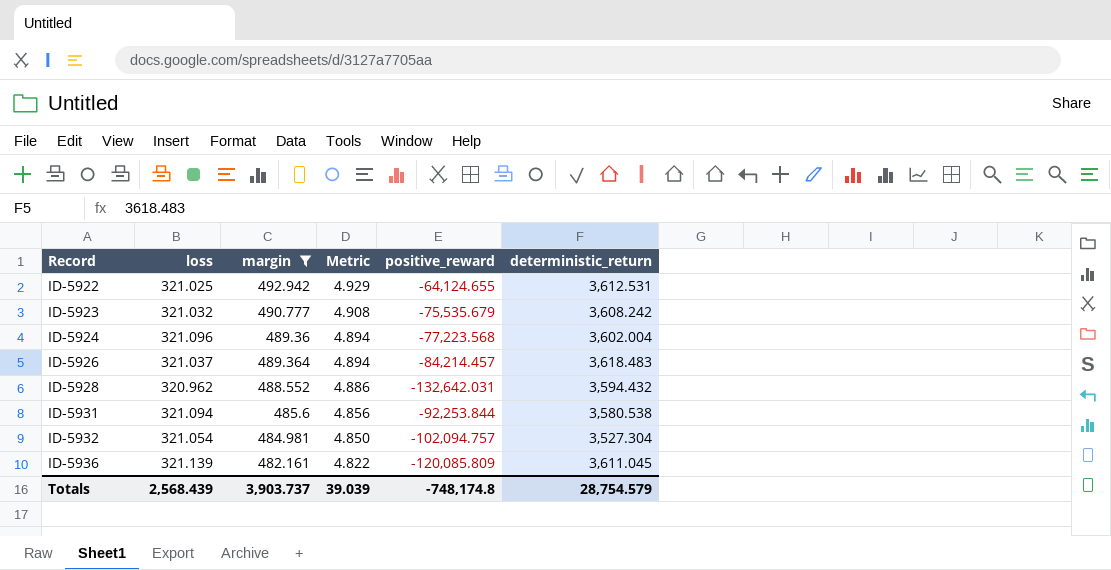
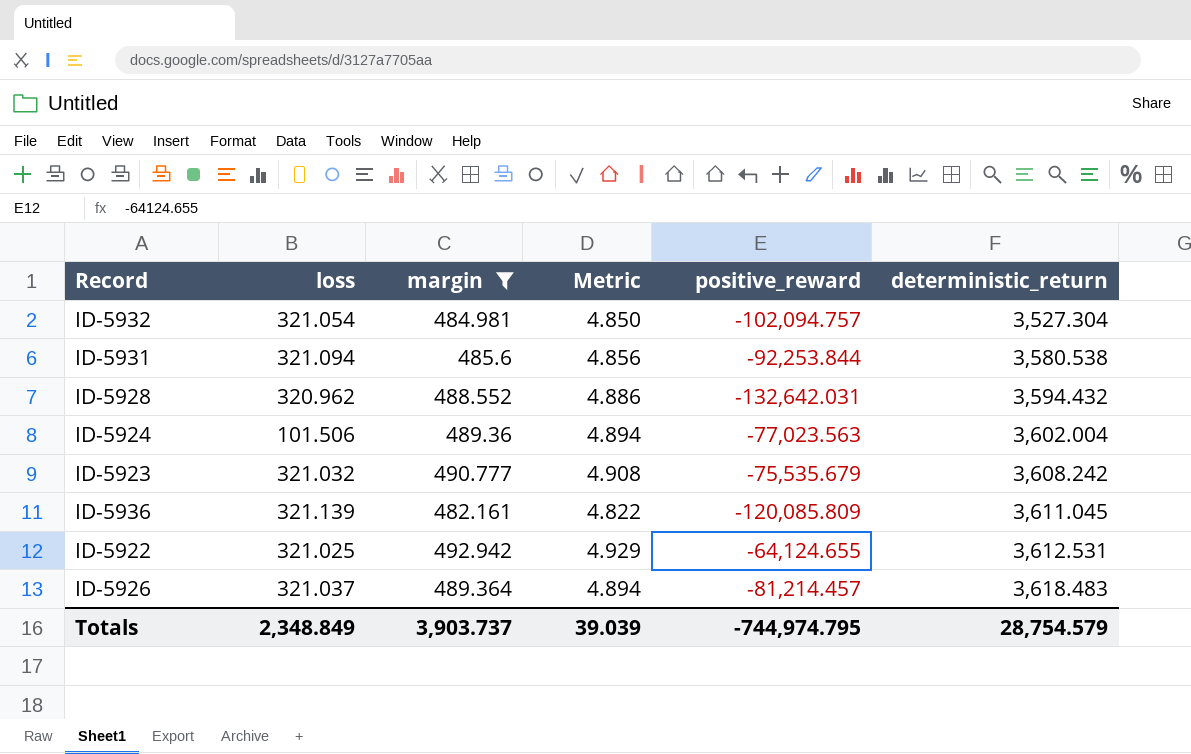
row order: Record ascending -> deterministic_return ascending
ID-5924 | loss: 321.096 -> 101.506
ID-5924 | positive_reward: -77,223.568 -> -77,023.563
ID-5926 | positive_reward: -84,214.457 -> -81,214.457
Totals | loss: 2,568.439 -> 2,348.849
Totals | positive_reward: -748,174.8 -> -744,974.795

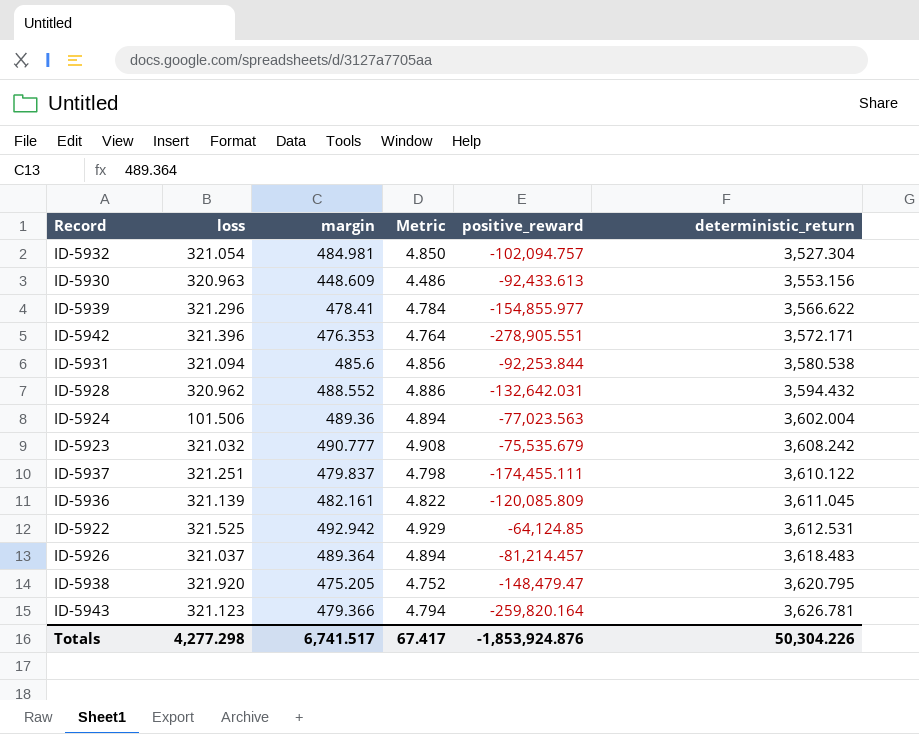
filter: margin >= 482.161 -> none
ID-5922 | loss: 321.025 -> 321.525
ID-5922 | positive_reward: -64,124.655 -> -64,124.85
Totals | loss: 2,348.849 -> 4,277.298
Totals | margin: 3,903.737 -> 6,741.517
Totals | Metric: 39.039 -> 67.417
Totals | positive_reward: -744,974.795 -> -1,853,924.876
Totals | deterministic_return: 28,754.579 -> 50,304.226

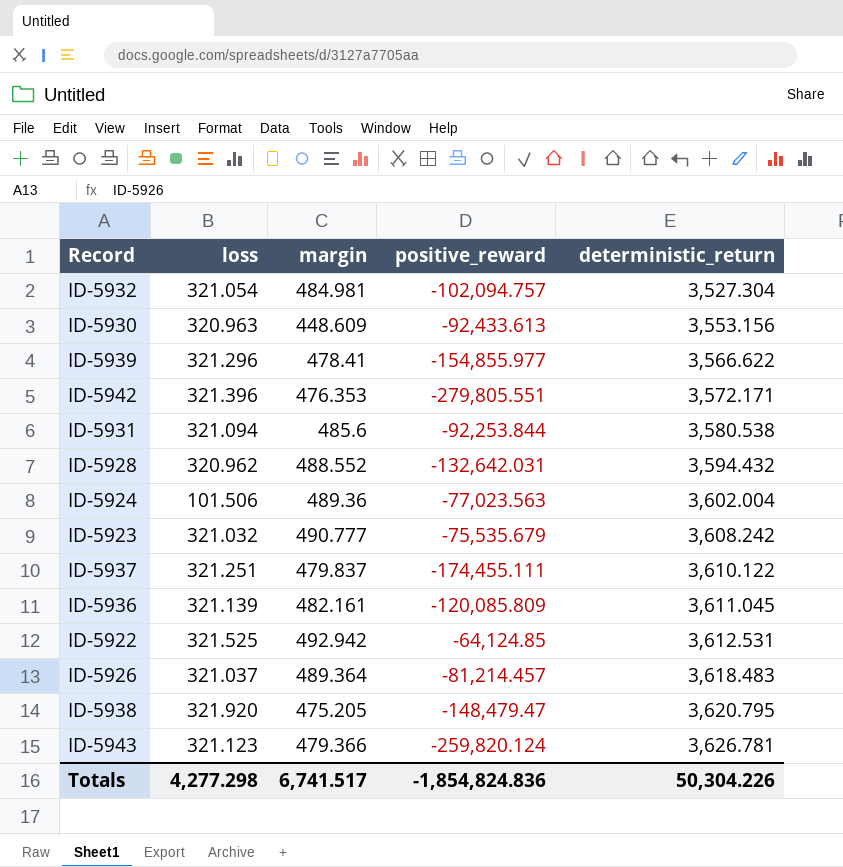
column Metric | formula: [margin] * 0.01 -> none
ID-5942 | positive_reward: -278,905.551 -> -279,805.551
ID-5943 | positive_reward: -259,820.164 -> -259,820.124
Totals | positive_reward: -1,853,924.876 -> -1,854,824.836

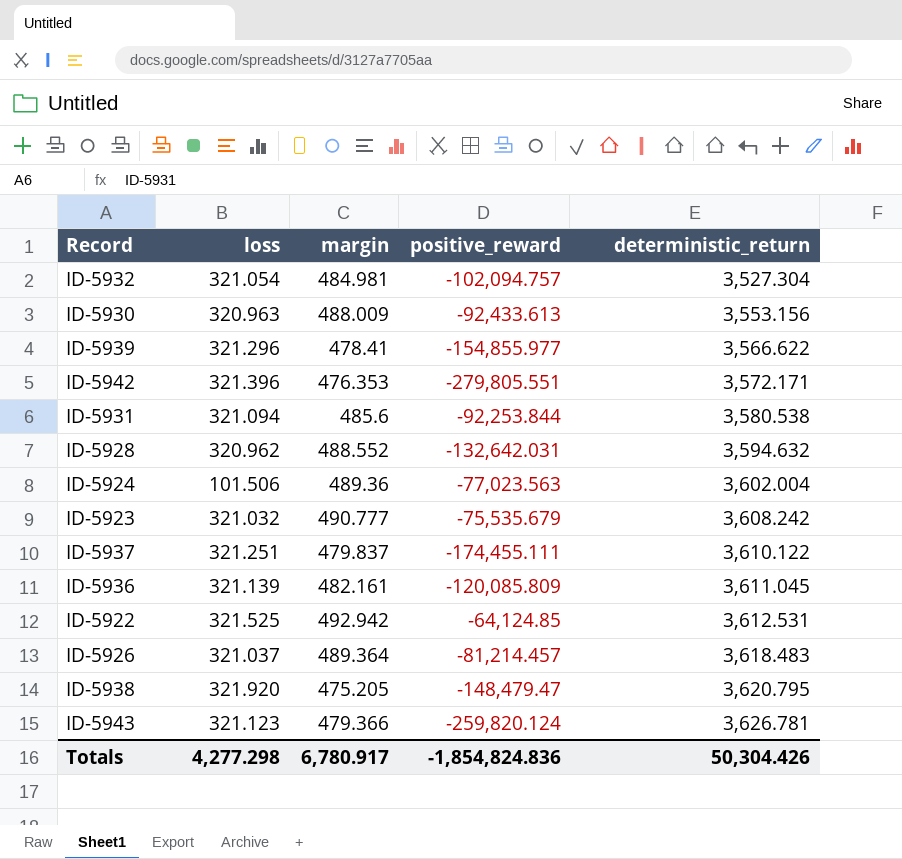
ID-5930 | margin: 448.609 -> 488.009
ID-5928 | deterministic_return: 3,594.432 -> 3,594.632
Totals | margin: 6,741.517 -> 6,780.917
Totals | deterministic_return: 50,304.226 -> 50,304.426

